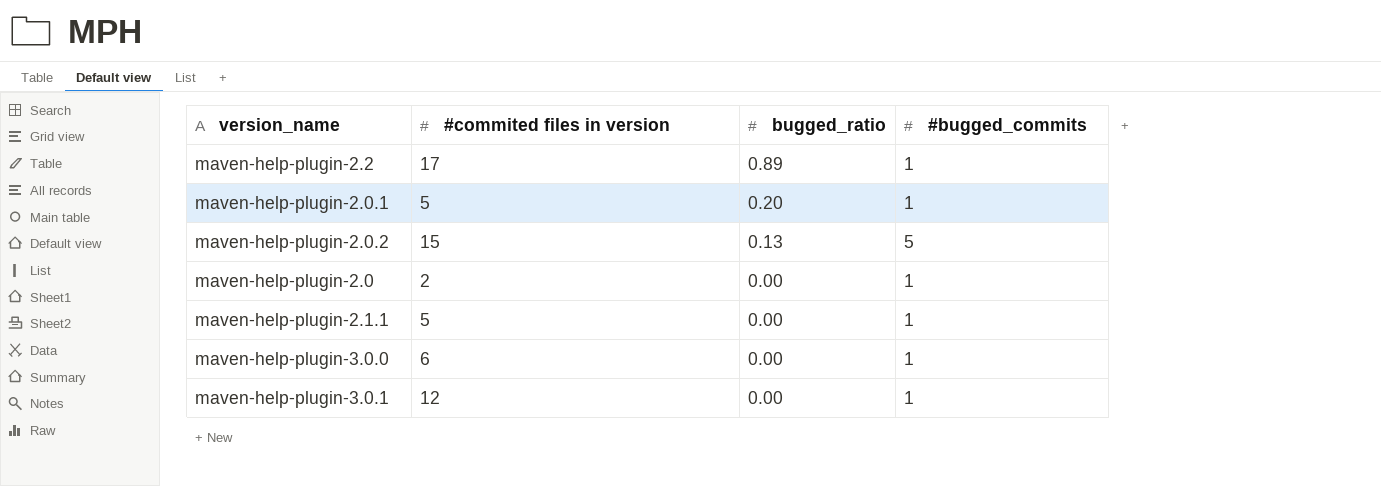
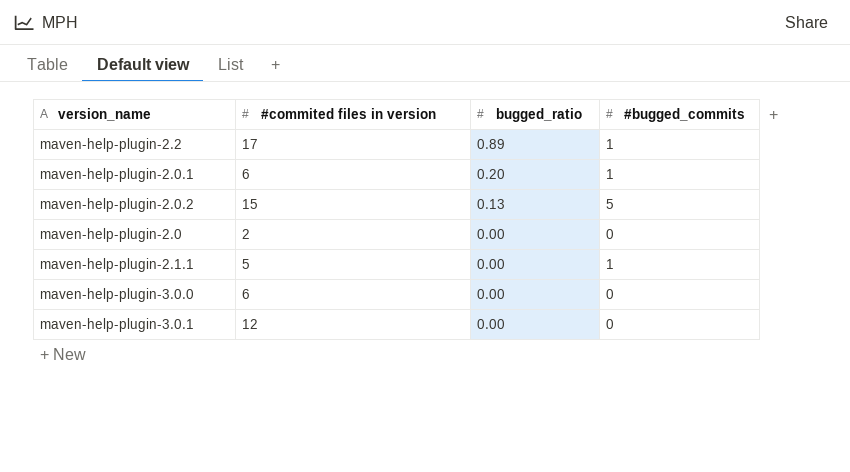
maven-help-plugin-2.0.1 | #commited files in version: 5 -> 6
maven-help-plugin-2.0 | #bugged_commits: 1 -> 0
maven-help-plugin-3.0.0 | #bugged_commits: 1 -> 0
maven-help-plugin-3.0.1 | #bugged_commits: 1 -> 0

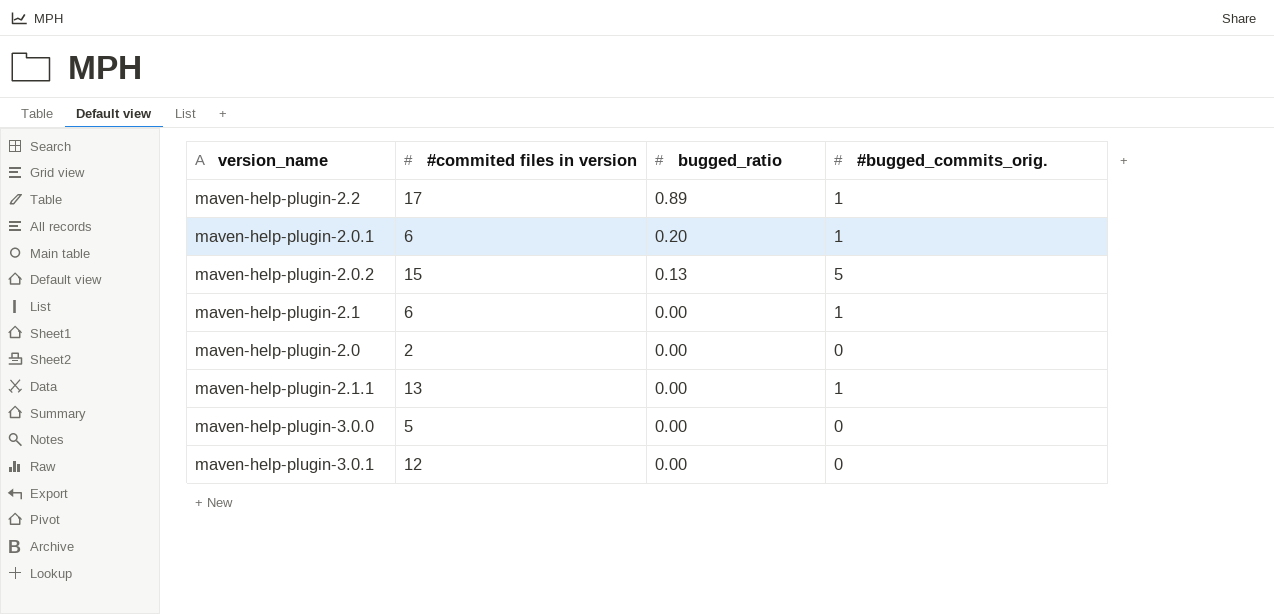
column name: #bugged_commits -> #bugged_commits_orig.
row maven-help-plugin-2.1: none -> 6 | 0.00 | 1
maven-help-plugin-2.1.1 | #commited files in version: 5 -> 13
maven-help-plugin-3.0.0 | #commited files in version: 6 -> 5

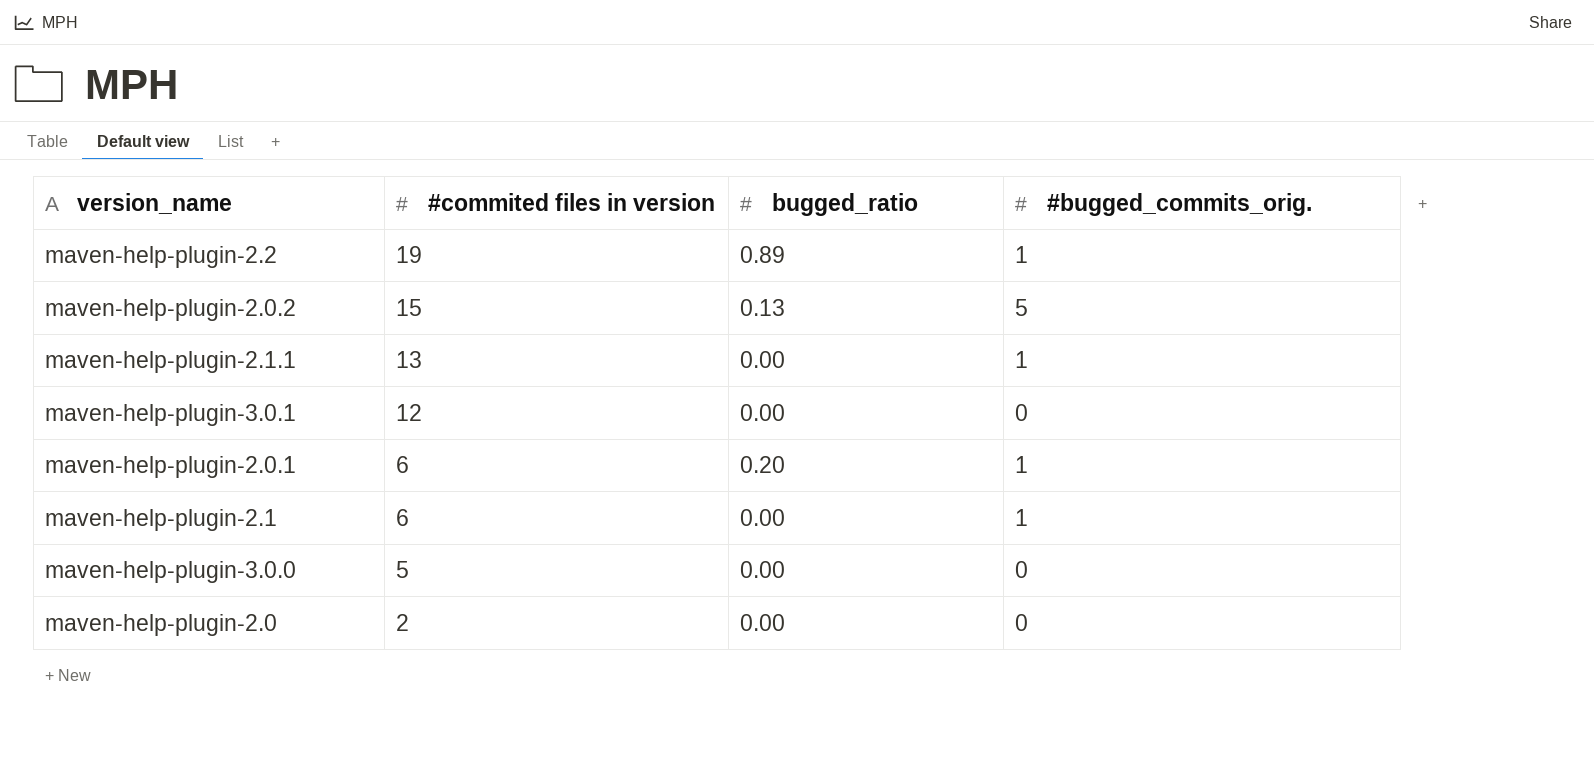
row order: bugged_ratio descending -> #commited files in version descending
maven-help-plugin-2.2 | #commited files in version: 17 -> 19

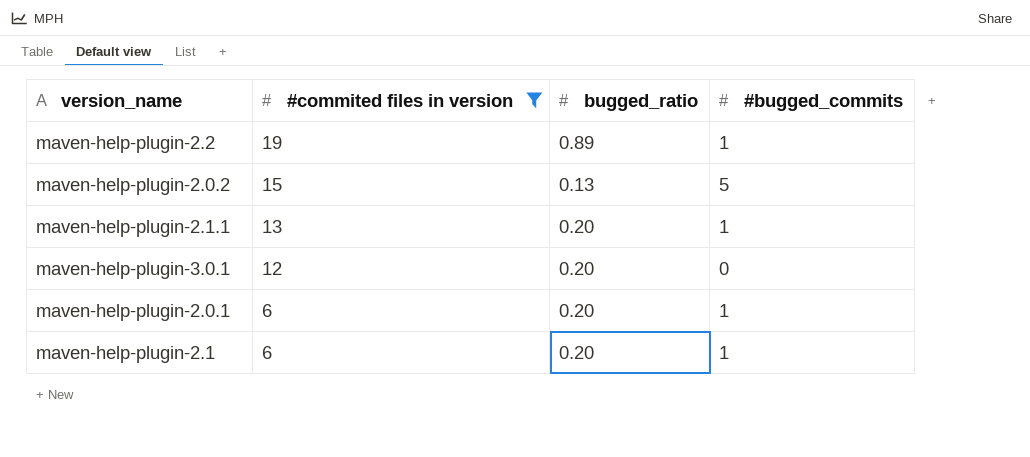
filter: none -> #commited files in version >= 6
column name: #bugged_commits_orig. -> #bugged_commits
maven-help-plugin-2.1.1 | bugged_ratio: 0.00 -> 0.20
maven-help-plugin-3.0.1 | bugged_ratio: 0.00 -> 0.20
maven-help-plugin-2.1 | bugged_ratio: 0.00 -> 0.20

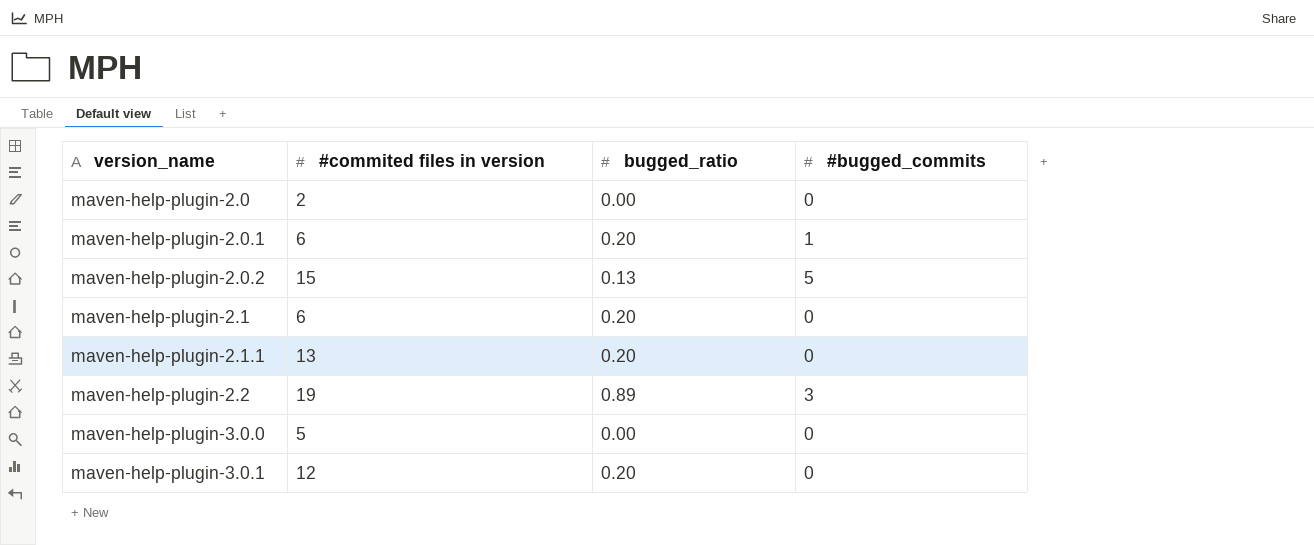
filter: #commited files in version >= 6 -> none
row order: #commited files in version descending -> version_name ascending
maven-help-plugin-2.1 | #bugged_commits: 1 -> 0
maven-help-plugin-2.1.1 | #bugged_commits: 1 -> 0
maven-help-plugin-2.2 | #bugged_commits: 1 -> 3

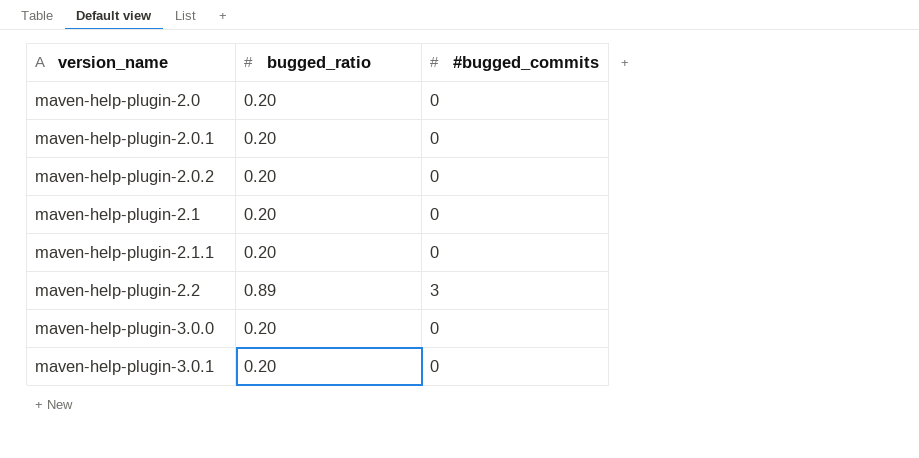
column #commited files in version | position: 2 -> none
maven-help-plugin-2.0 | bugged_ratio: 0.00 -> 0.20
maven-help-plugin-2.0.1 | #bugged_commits: 1 -> 0
maven-help-plugin-2.0.2 | bugged_ratio: 0.13 -> 0.20
maven-help-plugin-2.0.2 | #bugged_commits: 5 -> 0
maven-help-plugin-3.0.0 | bugged_ratio: 0.00 -> 0.20

